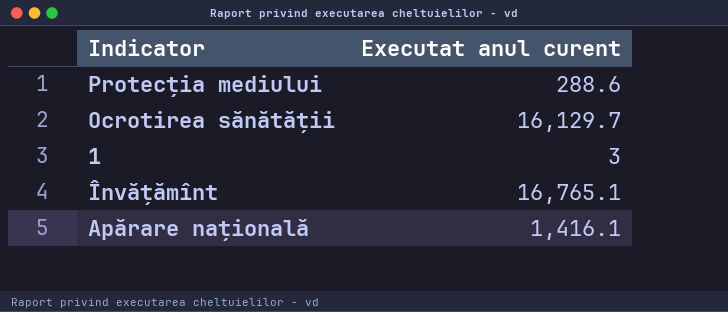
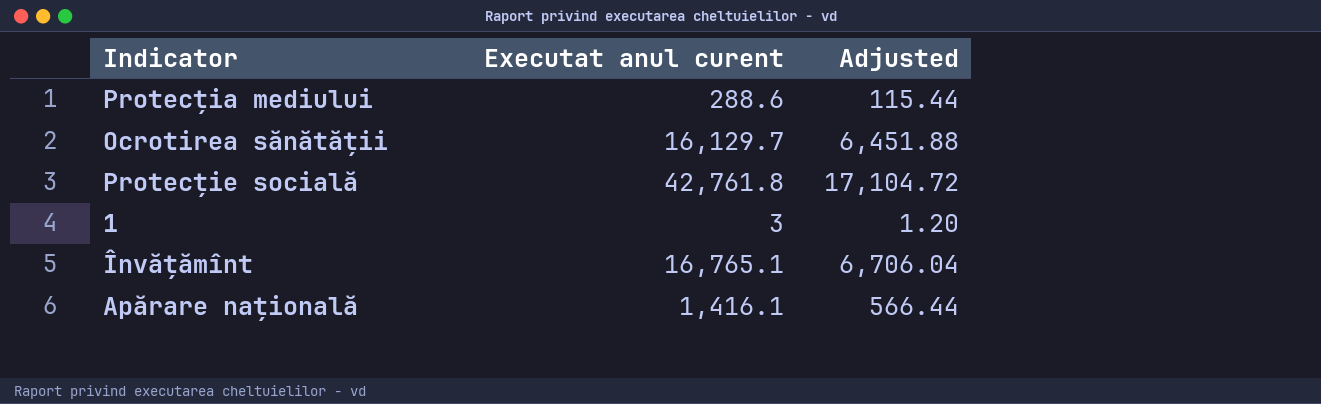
column Adjusted | formula: none -> [Executat anul curent] * 0.4
row Protecție socială: none -> 42,761.8 | 17,104.72

